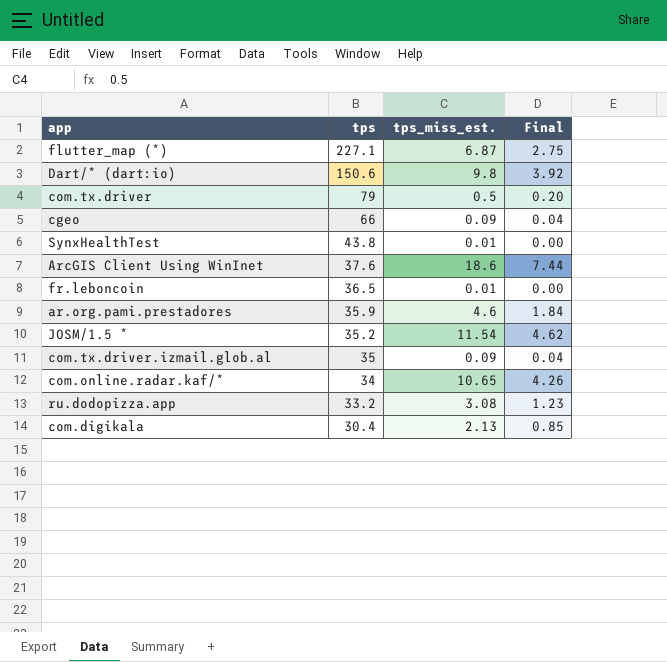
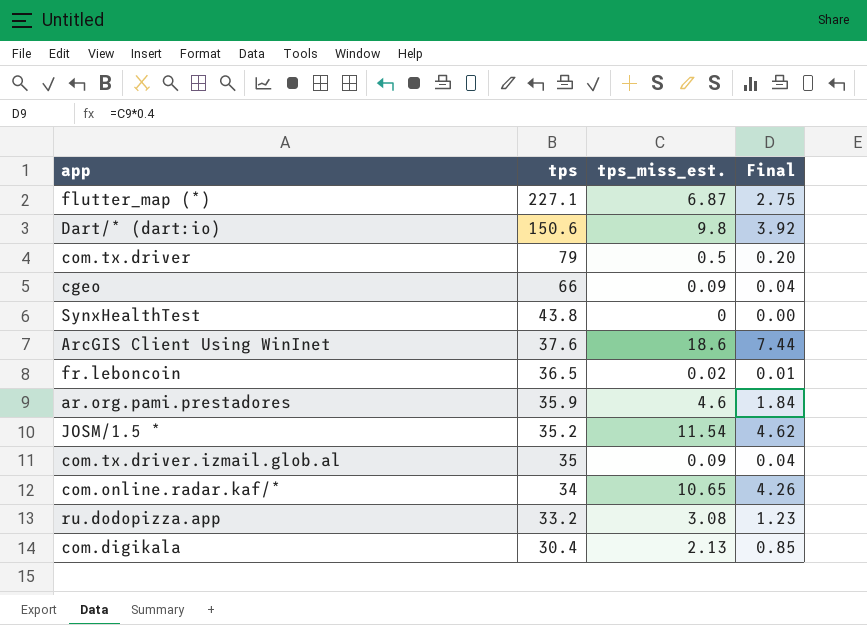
SynxHealthTest | tps_miss_est.: 0.01 -> 0
fr.leboncoin | tps_miss_est.: 0.01 -> 0.02
fr.leboncoin | Final: 0.00 -> 0.01

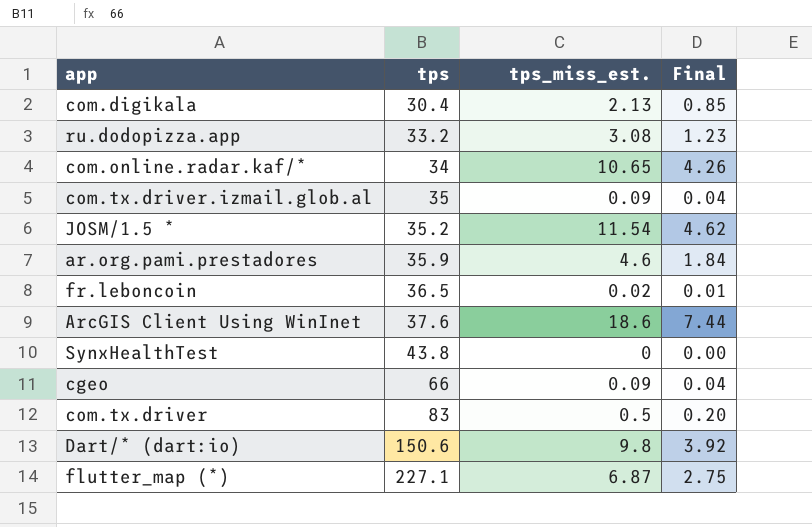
row order: tps descending -> tps ascending
com.tx.driver | tps: 79 -> 83

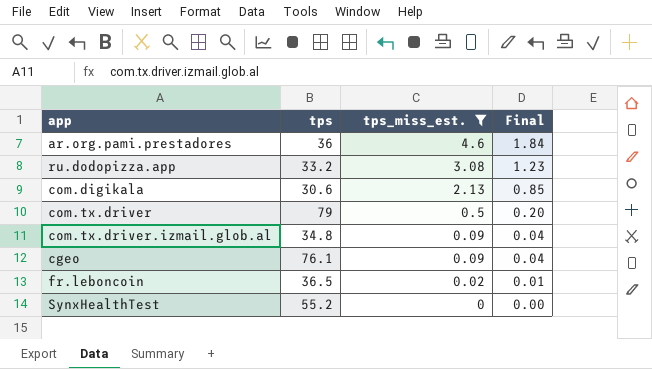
filter: none -> tps_miss_est. <= 4.6
row order: tps ascending -> tps_miss_est. descending
ar.org.pami.prestadores | tps: 35.9 -> 36
com.digikala | tps: 30.4 -> 30.6
com.tx.driver | tps: 83 -> 79
com.tx.driver.izmail.glob.al | tps: 35 -> 34.8
cgeo | tps: 66 -> 76.1
SynxHealthTest | tps: 43.8 -> 55.2

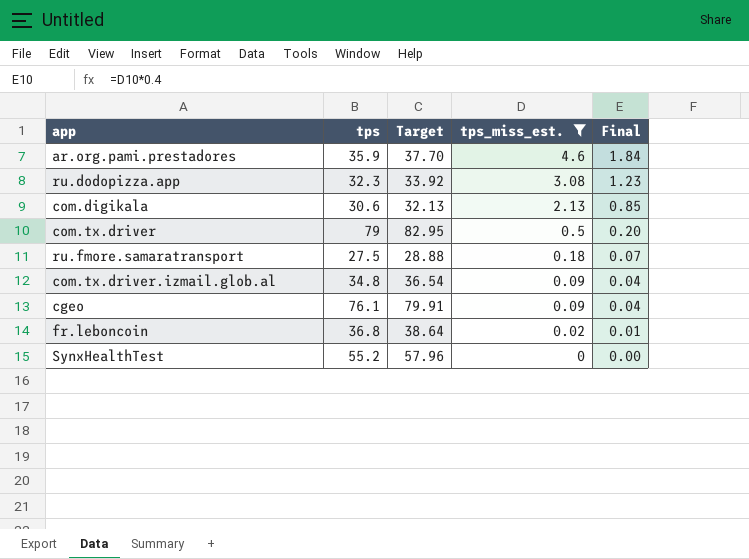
column Target | formula: none -> [tps] * 1.05
ar.org.pami.prestadores | tps: 36 -> 35.9
ru.dodopizza.app | tps: 33.2 -> 32.3
row ru.fmore.samaratransport: none -> 27.5 | 28.88 | 0.18 | 0.07
fr.leboncoin | tps: 36.5 -> 36.8

